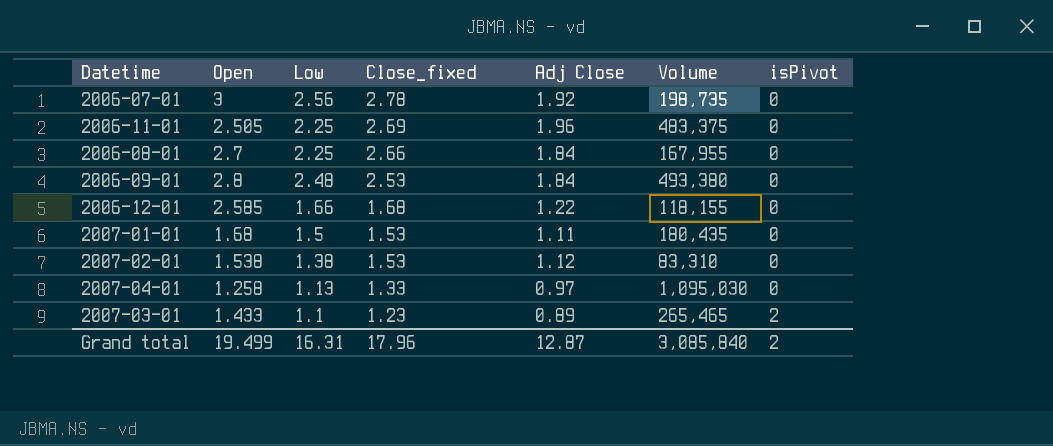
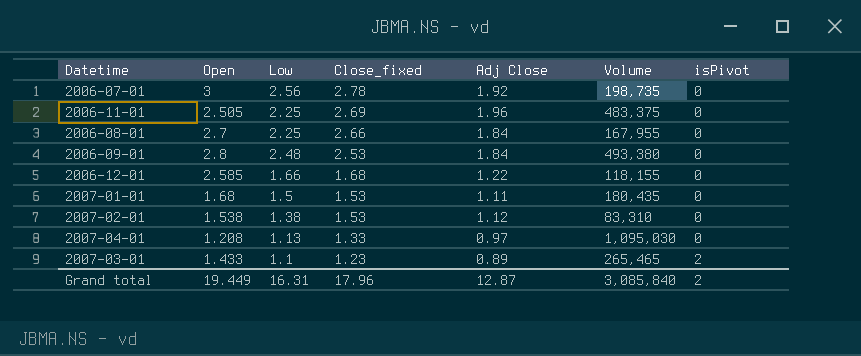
2007-04-01 | Open: 1.258 -> 1.208
Grand total | Open: 19.499 -> 19.449

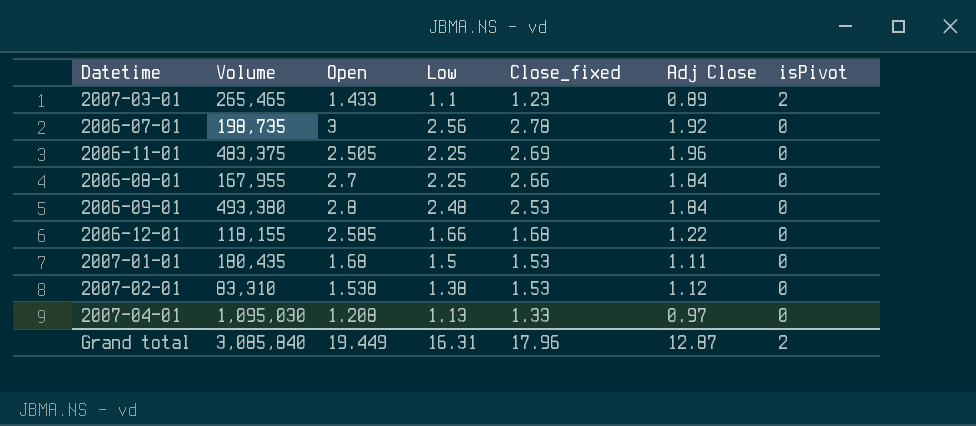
row order: Close_fixed descending -> isPivot descending
column Volume | position: 6 -> 2

